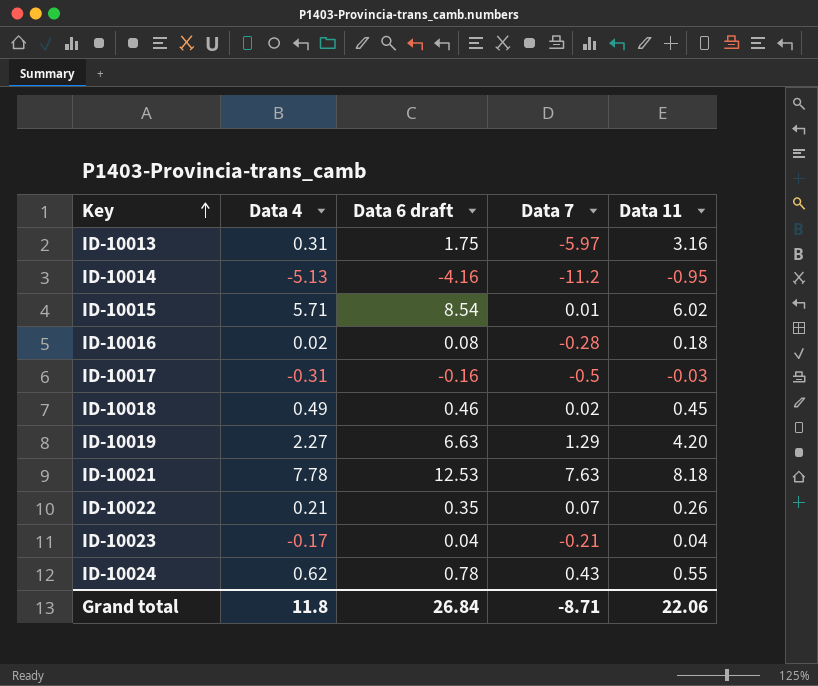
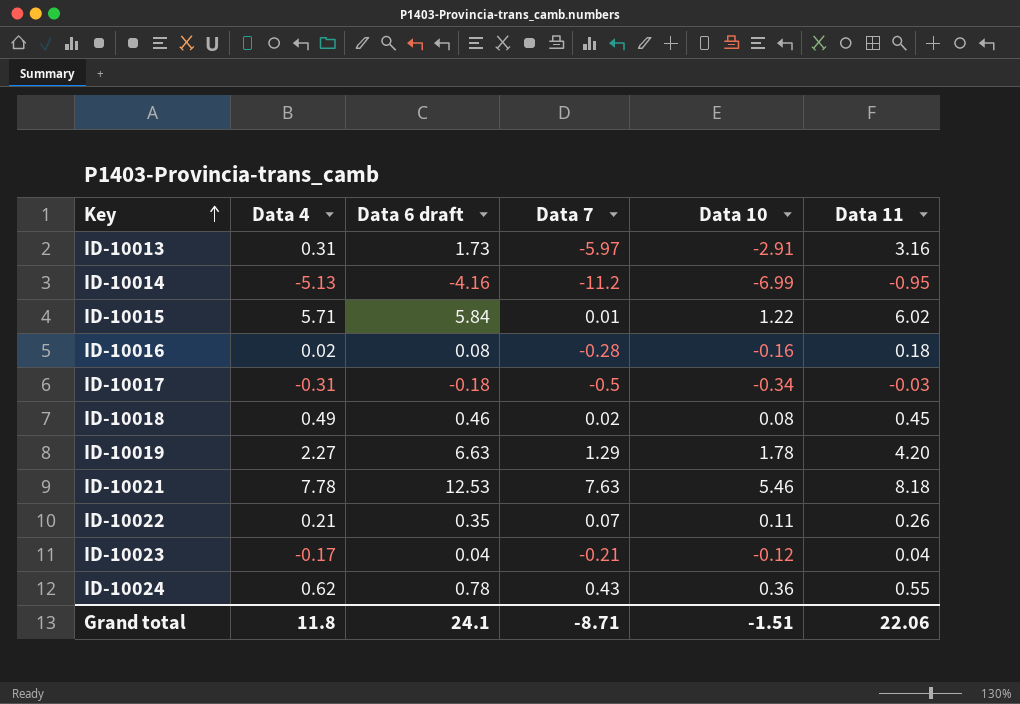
column Data 10 | position: none -> 5
ID-10013 | Data 6 draft: 1.75 -> 1.73
ID-10015 | Data 6 draft: 8.54 -> 5.84
ID-10017 | Data 6 draft: -0.16 -> -0.18
Grand total | Data 6 draft: 26.84 -> 24.1

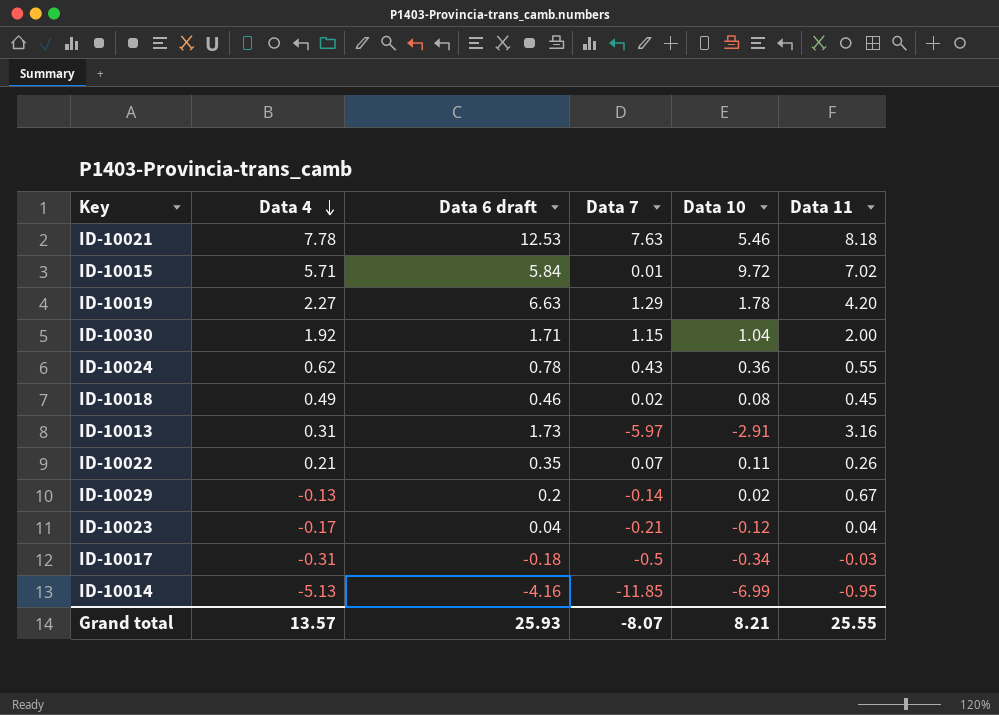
row order: Key ascending -> Data 4 descending
row ID-10016: 0.02 | 0.08 | -0.28 | -0.16 | 0.18 -> none
ID-10015 | Data 10: 1.22 -> 9.72
ID-10015 | Data 11: 6.02 -> 7.02
row ID-10030: none -> 1.92 | 1.71 | 1.15 | 1.04 | 2.00
row ID-10029: none -> -0.13 | 0.2 | -0.14 | 0.02 | 0.67
ID-10014 | Data 7: -11.2 -> -11.85
Grand total | Data 4: 11.8 -> 13.57
Grand total | Data 6 draft: 24.1 -> 25.93
Grand total | Data 7: -8.71 -> -8.07
Grand total | Data 10: -1.51 -> 8.21
Grand total | Data 11: 22.06 -> 25.55

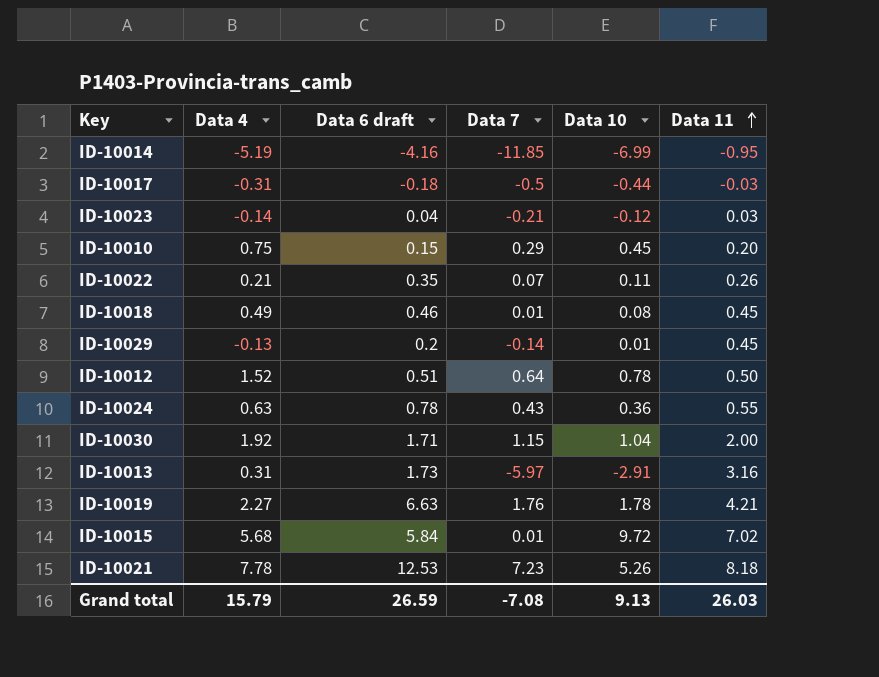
row order: Data 4 descending -> Data 11 ascending
ID-10014 | Data 4: -5.13 -> -5.19
ID-10017 | Data 10: -0.34 -> -0.44
ID-10023 | Data 4: -0.17 -> -0.14
ID-10023 | Data 11: 0.04 -> 0.03
row ID-10010: none -> 0.75 | 0.15 | 0.29 | 0.45 | 0.20
ID-10018 | Data 7: 0.02 -> 0.01
ID-10029 | Data 10: 0.02 -> 0.01
ID-10029 | Data 11: 0.67 -> 0.45
row ID-10012: none -> 1.52 | 0.51 | 0.64 | 0.78 | 0.50
ID-10024 | Data 4: 0.62 -> 0.63
ID-10019 | Data 7: 1.29 -> 1.76
ID-10019 | Data 11: 4.20 -> 4.21
ID-10015 | Data 4: 5.71 -> 5.68
ID-10021 | Data 7: 7.63 -> 7.23
ID-10021 | Data 10: 5.46 -> 5.26
Grand total | Data 4: 13.57 -> 15.79
Grand total | Data 6 draft: 25.93 -> 26.59
Grand total | Data 7: -8.07 -> -7.08
Grand total | Data 10: 8.21 -> 9.13
Grand total | Data 11: 25.55 -> 26.03

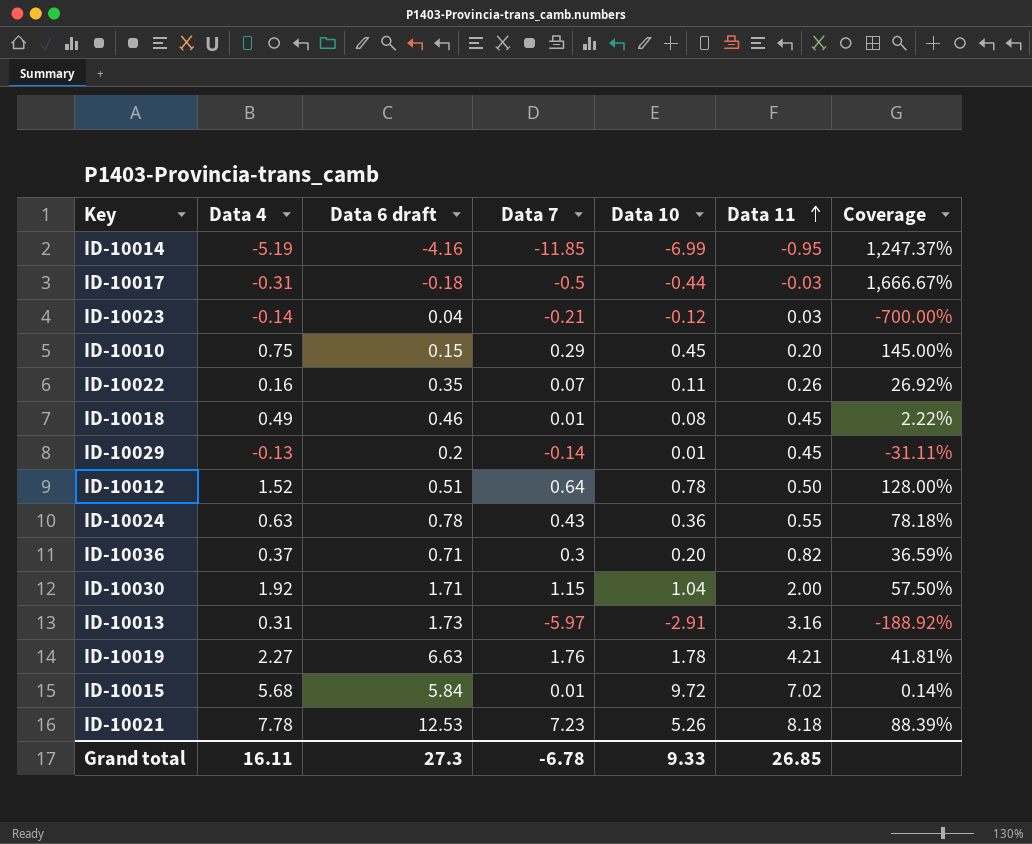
column Coverage | formula: none -> [Data 7] / [Data 11]
ID-10022 | Data 4: 0.21 -> 0.16
row ID-10036: none -> 0.37 | 0.71 | 0.3 | 0.20 | 0.82 | 36.59%
Grand total | Data 4: 15.79 -> 16.11
Grand total | Data 6 draft: 26.59 -> 27.3
Grand total | Data 7: -7.08 -> -6.78
Grand total | Data 10: 9.13 -> 9.33
Grand total | Data 11: 26.03 -> 26.85

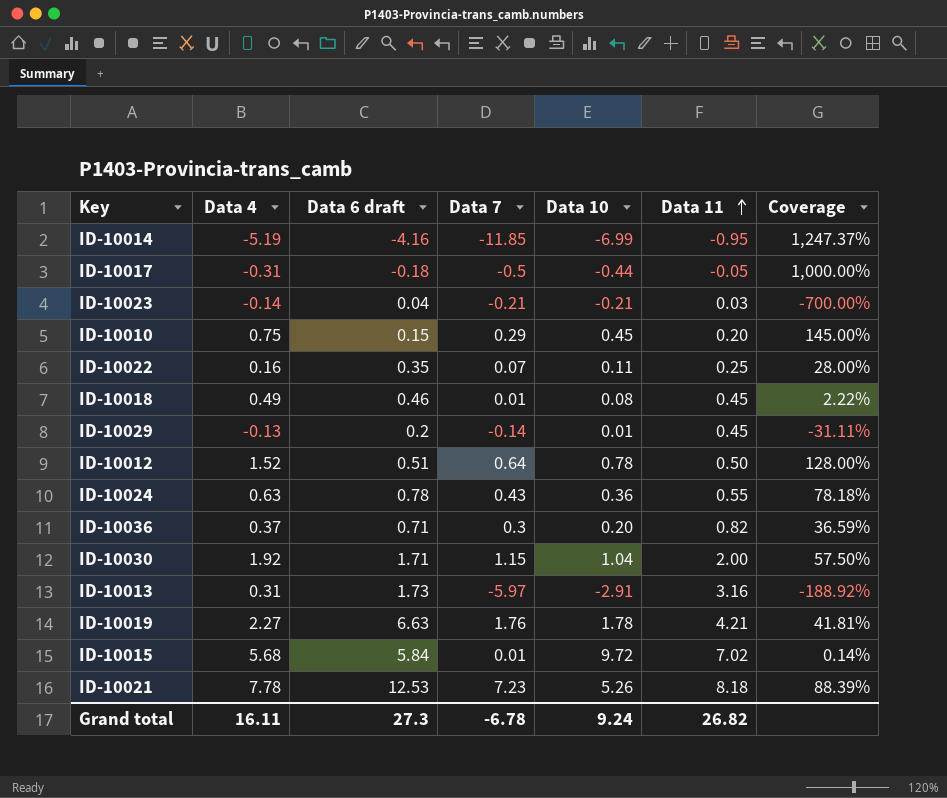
ID-10017 | Data 11: -0.03 -> -0.05
ID-10017 | Coverage: 1,666.67% -> 1,000.00%
ID-10023 | Data 10: -0.12 -> -0.21
ID-10022 | Data 11: 0.26 -> 0.25
ID-10022 | Coverage: 26.92% -> 28.00%
Grand total | Data 10: 9.33 -> 9.24
Grand total | Data 11: 26.85 -> 26.82

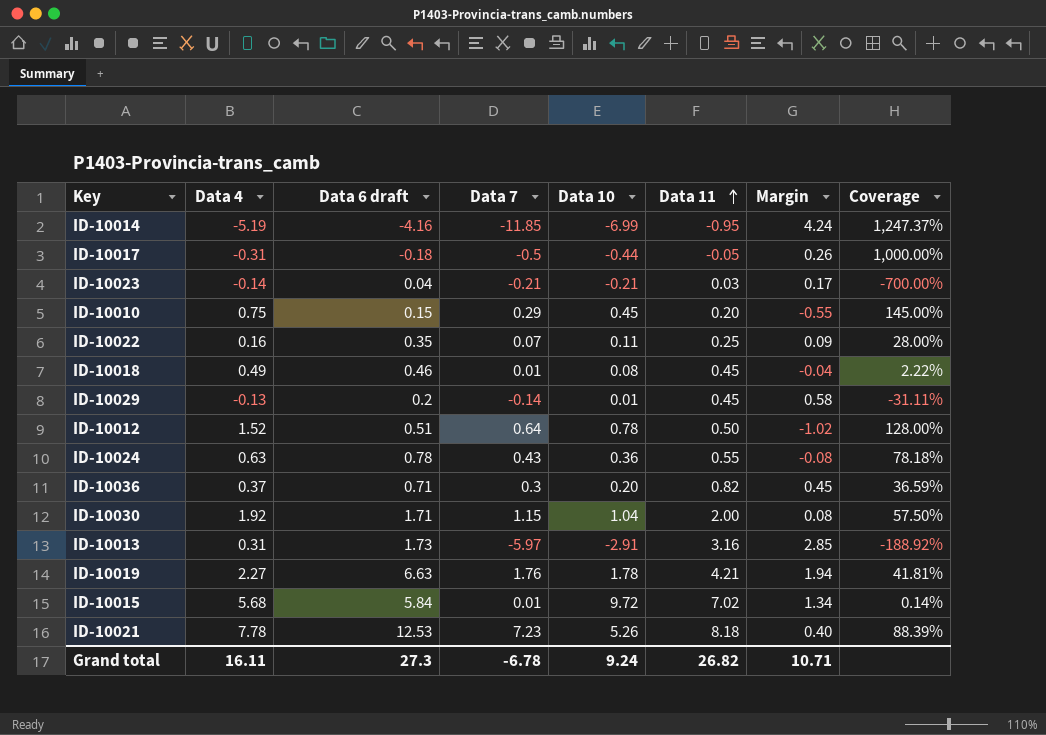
column Margin | formula: none -> [Data 11] - [Data 4]

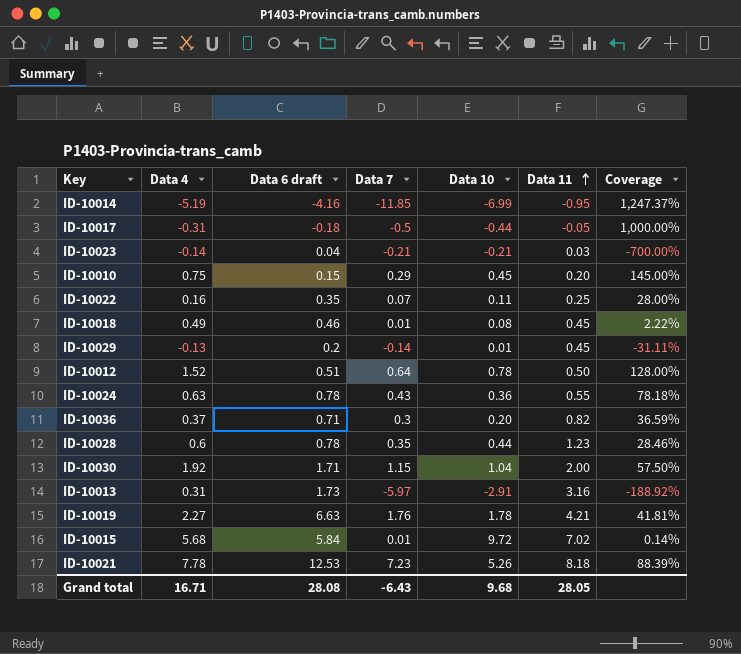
column Margin | formula: [Data 11] - [Data 4] -> none
row ID-10028: none -> 0.6 | 0.78 | 0.35 | 0.44 | 1.23 | 28.46%
Grand total | Data 4: 16.11 -> 16.71
Grand total | Data 6 draft: 27.3 -> 28.08
Grand total | Data 7: -6.78 -> -6.43
Grand total | Data 10: 9.24 -> 9.68
Grand total | Data 11: 26.82 -> 28.05

